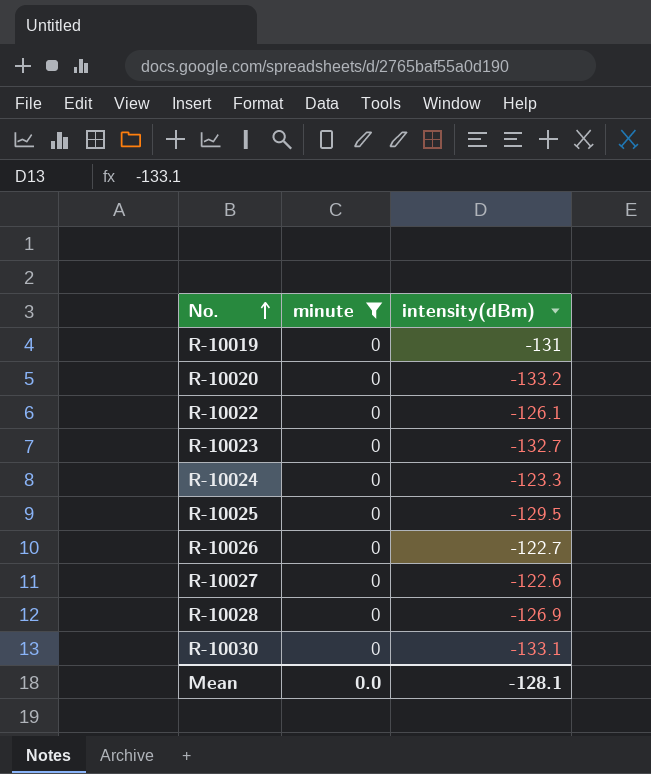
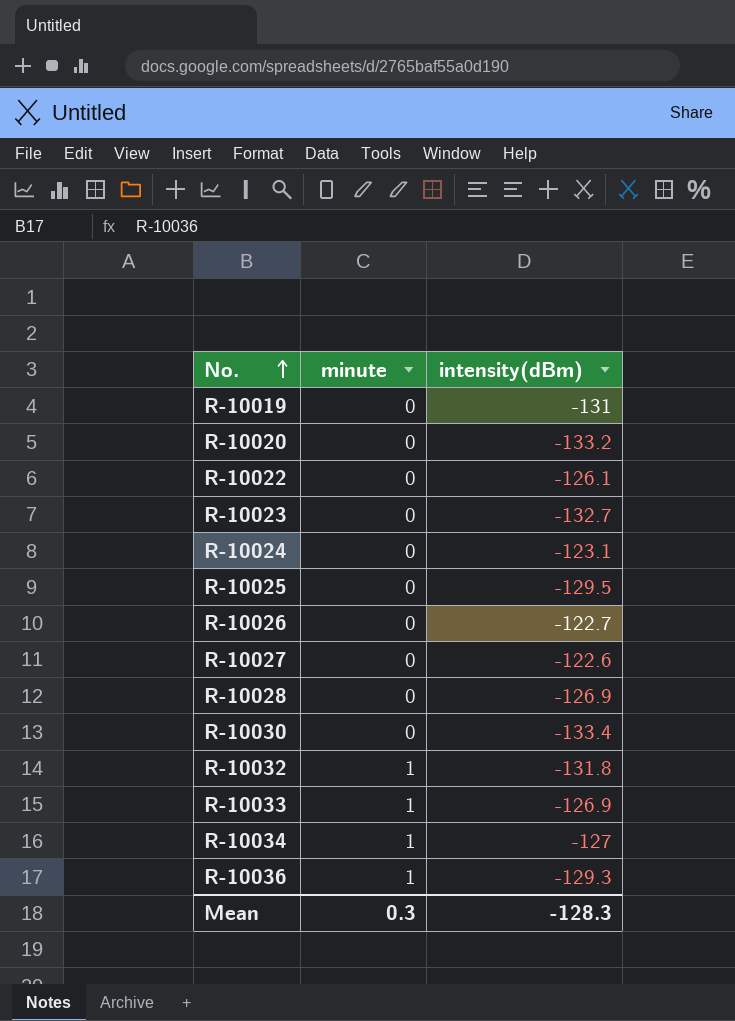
filter: minute = 0 -> none
R-10024 | intensity(dBm): -123.3 -> -123.1
R-10030 | intensity(dBm): -133.1 -> -133.4
Mean | minute: 0.0 -> 0.3
Mean | intensity(dBm): -128.1 -> -128.3

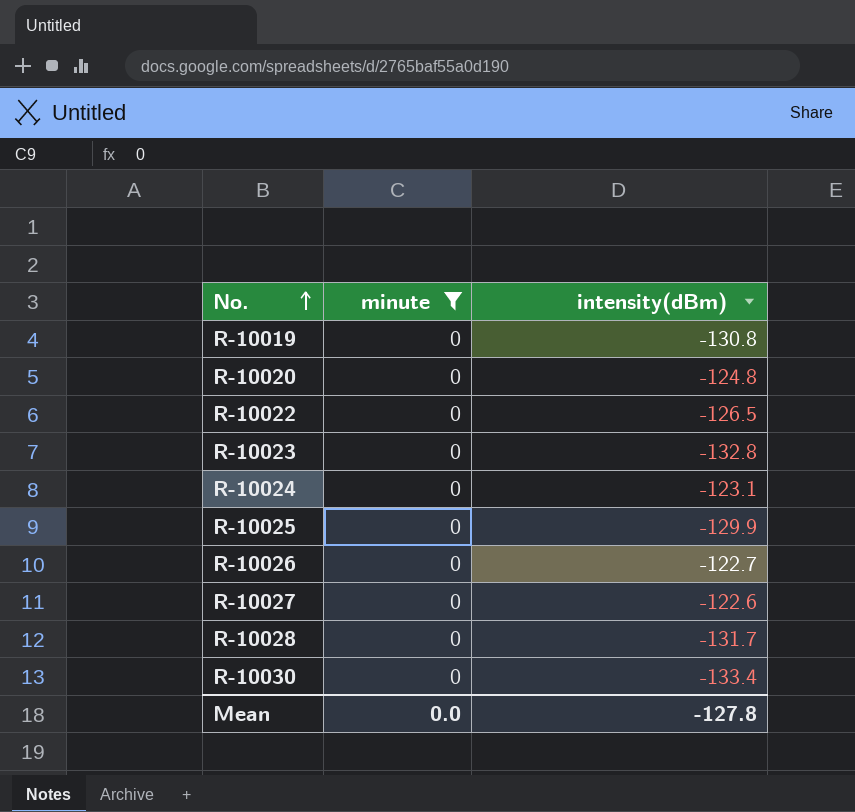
filter: none -> minute = 0
R-10019 | intensity(dBm): -131 -> -130.8
R-10020 | intensity(dBm): -133.2 -> -124.8
R-10022 | intensity(dBm): -126.1 -> -126.5
R-10023 | intensity(dBm): -132.7 -> -132.8
R-10025 | intensity(dBm): -129.5 -> -129.9
R-10028 | intensity(dBm): -126.9 -> -131.7
Mean | minute: 0.3 -> 0.0
Mean | intensity(dBm): -128.3 -> -127.8

